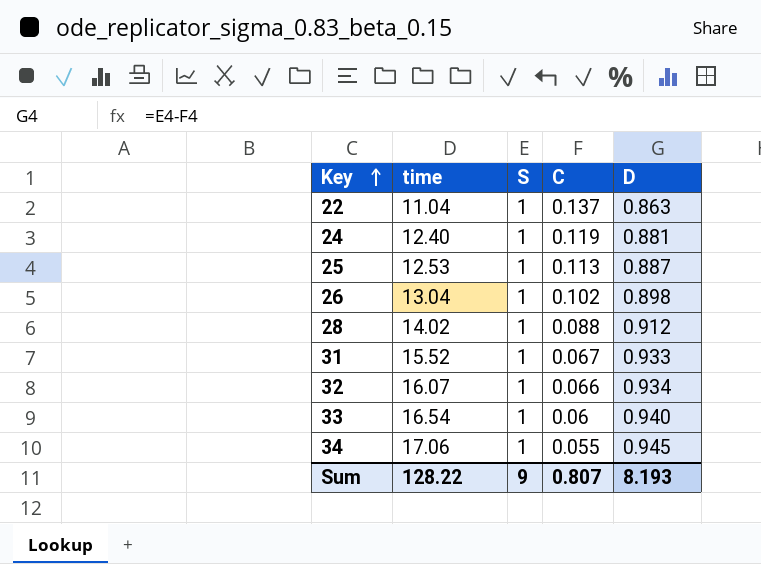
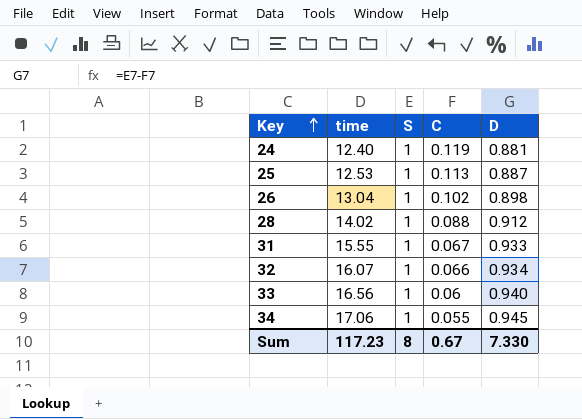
row 22: 11.04 | 1 | 0.137 | 0.863 -> none
31 | time: 15.52 -> 15.55
33 | time: 16.54 -> 16.56
Sum | time: 128.22 -> 117.23
Sum | S: 9 -> 8
Sum | C: 0.807 -> 0.67
Sum | D: 8.193 -> 7.330

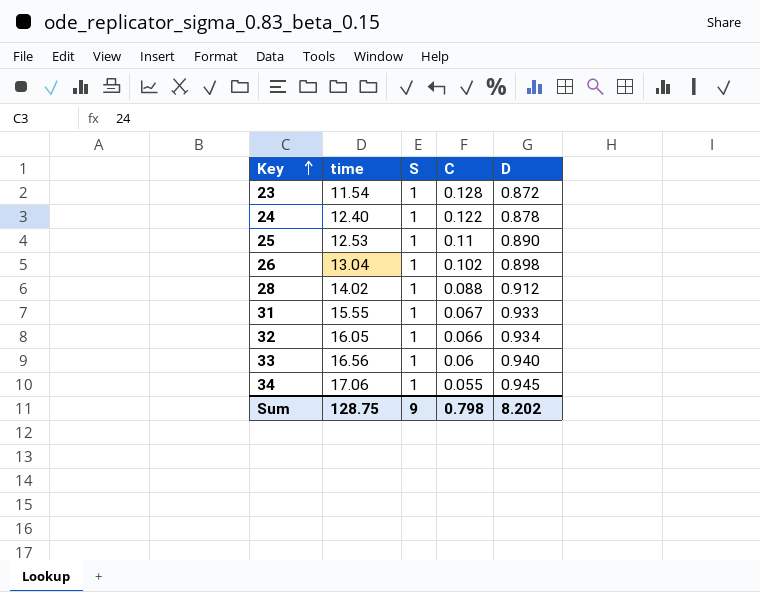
row 23: none -> 11.54 | 1 | 0.128 | 0.872
24 | C: 0.119 -> 0.122
24 | D: 0.881 -> 0.878
25 | C: 0.113 -> 0.11
25 | D: 0.887 -> 0.890
32 | time: 16.07 -> 16.05
Sum | time: 117.23 -> 128.75
Sum | S: 8 -> 9
Sum | C: 0.67 -> 0.798
Sum | D: 7.330 -> 8.202

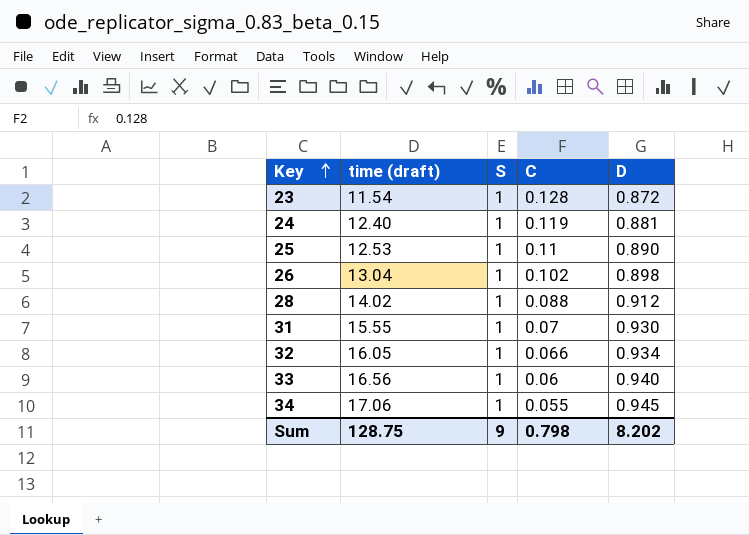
column name: time -> time (draft)
24 | C: 0.122 -> 0.119
24 | D: 0.878 -> 0.881
31 | C: 0.067 -> 0.07
31 | D: 0.933 -> 0.930

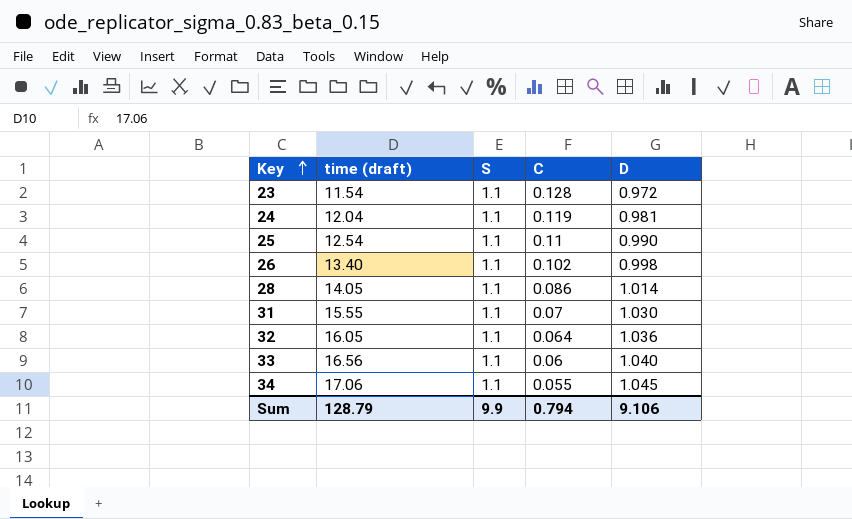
23 | S: 1 -> 1.1
23 | D: 0.872 -> 0.972
24 | time (draft): 12.40 -> 12.04
24 | S: 1 -> 1.1
24 | D: 0.881 -> 0.981
25 | time (draft): 12.53 -> 12.54
25 | S: 1 -> 1.1
25 | D: 0.890 -> 0.990
26 | time (draft): 13.04 -> 13.40
26 | S: 1 -> 1.1
26 | D: 0.898 -> 0.998
28 | time (draft): 14.02 -> 14.05
28 | S: 1 -> 1.1
28 | C: 0.088 -> 0.086
28 | D: 0.912 -> 1.014
31 | S: 1 -> 1.1
31 | D: 0.930 -> 1.030
32 | S: 1 -> 1.1
32 | C: 0.066 -> 0.064
32 | D: 0.934 -> 1.036
33 | S: 1 -> 1.1
33 | D: 0.940 -> 1.040
34 | S: 1 -> 1.1
34 | D: 0.945 -> 1.045
Sum | time (draft): 128.75 -> 128.79
Sum | S: 9 -> 9.9
Sum | C: 0.798 -> 0.794
Sum | D: 8.202 -> 9.106

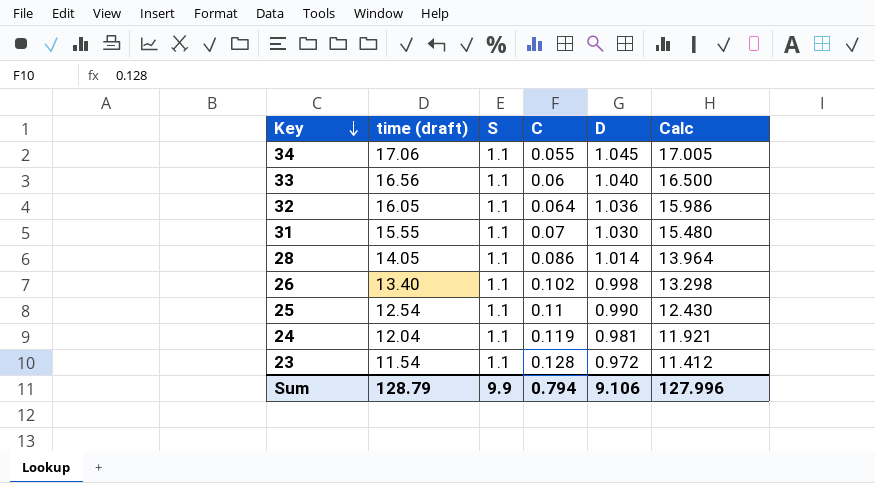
row order: Key ascending -> Key descending
column Calc | formula: none -> [time (draft)] - [C]

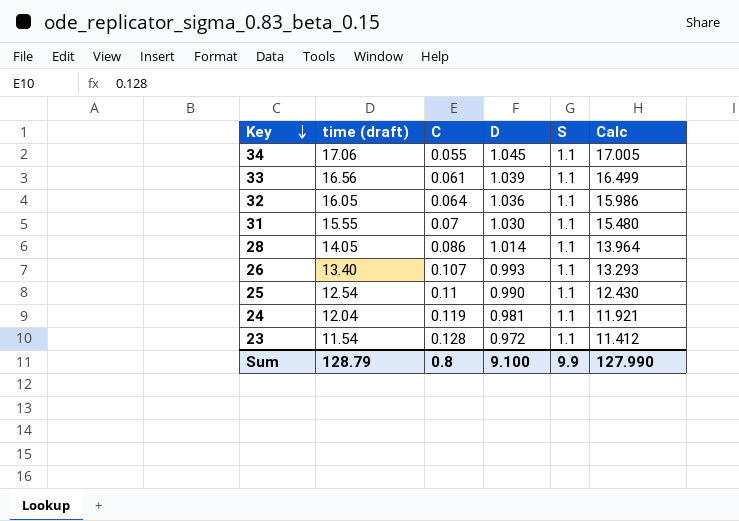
column S | position: 3 -> 5
33 | C: 0.06 -> 0.061
33 | D: 1.040 -> 1.039
33 | Calc: 16.500 -> 16.499
26 | C: 0.102 -> 0.107
26 | D: 0.998 -> 0.993
26 | Calc: 13.298 -> 13.293
Sum | C: 0.794 -> 0.8
Sum | D: 9.106 -> 9.100
Sum | Calc: 127.996 -> 127.990

